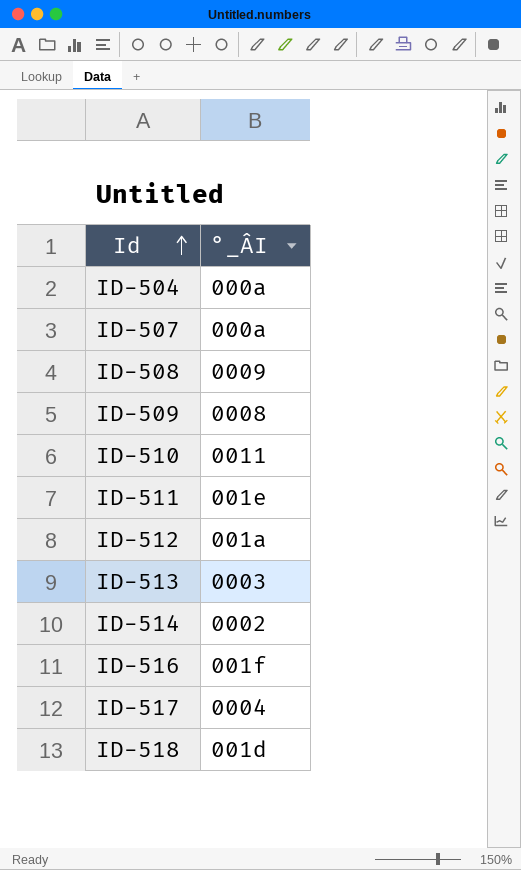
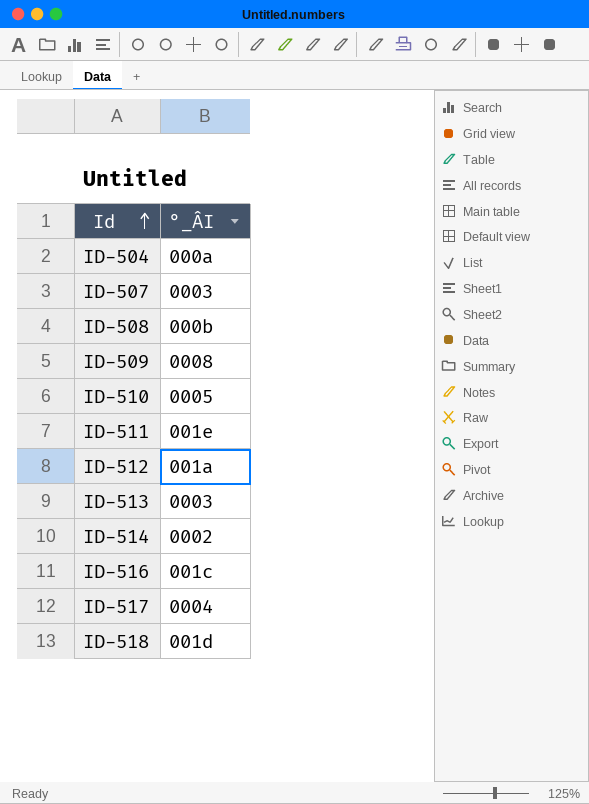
ID-507 | °_ÂI: 000a -> 0003
ID-508 | °_ÂI: 0009 -> 000b
ID-510 | °_ÂI: 0011 -> 0005
ID-516 | °_ÂI: 001f -> 001c

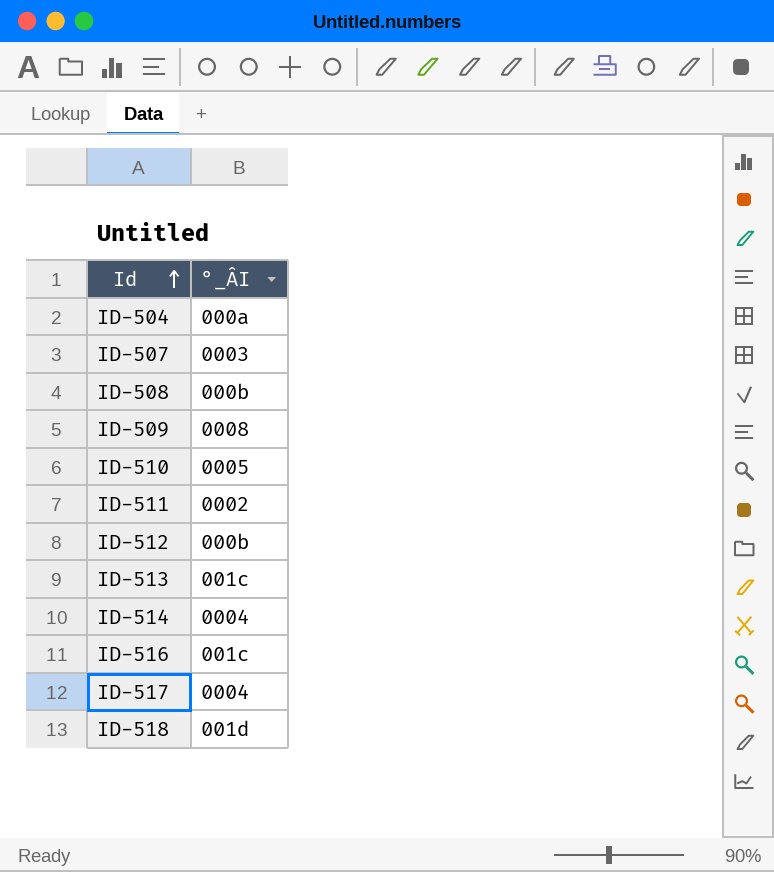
ID-511 | °_ÂI: 001e -> 0002
ID-512 | °_ÂI: 001a -> 000b
ID-513 | °_ÂI: 0003 -> 001c
ID-514 | °_ÂI: 0002 -> 0004

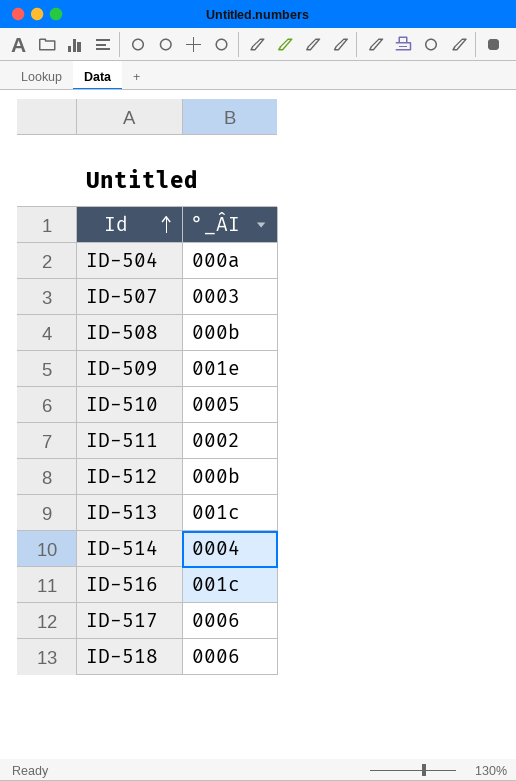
ID-509 | °_ÂI: 0008 -> 001e
ID-517 | °_ÂI: 0004 -> 0006
ID-518 | °_ÂI: 001d -> 0006

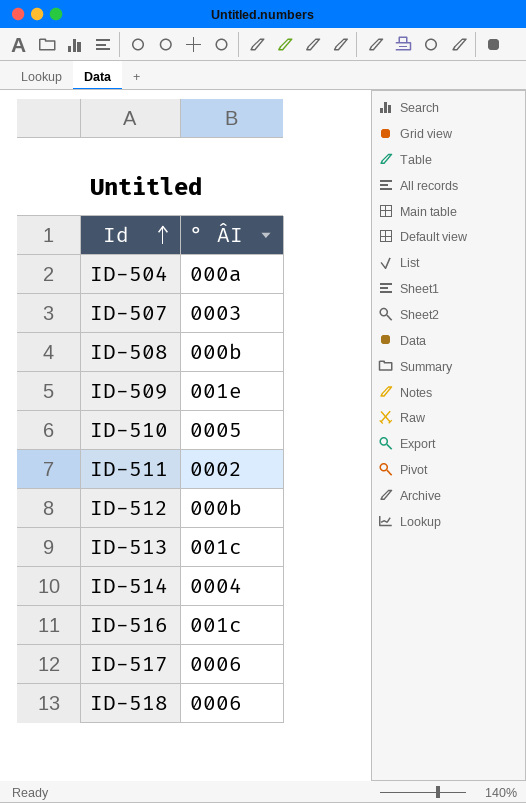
column name: °_ÂI -> ° ÂI

